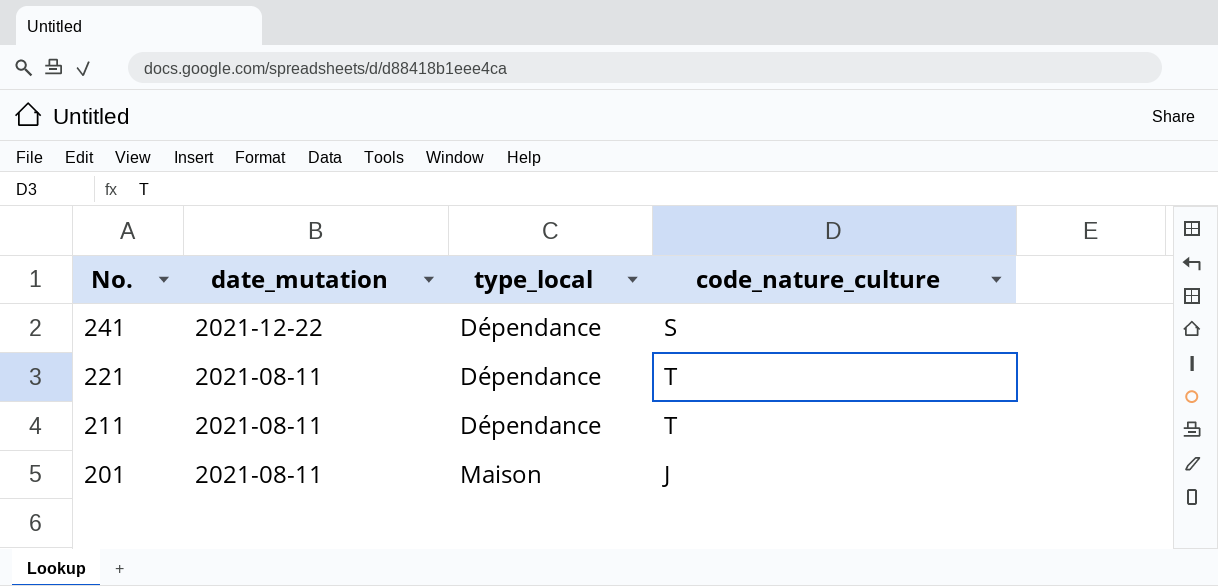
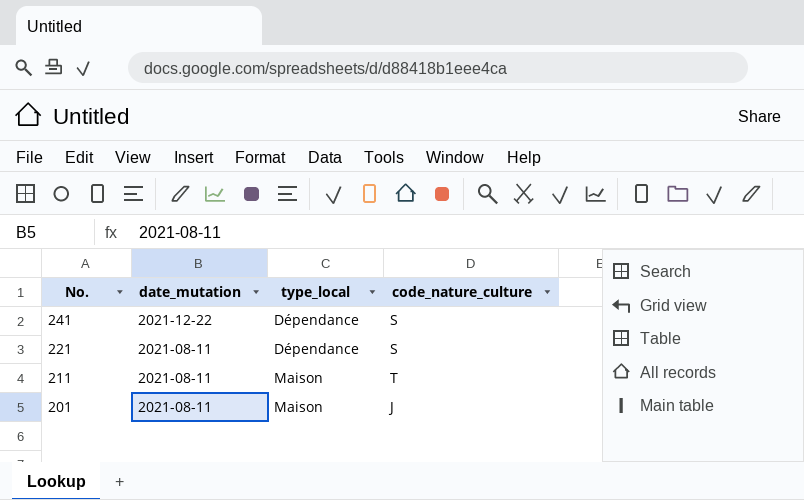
221 | code_nature_culture: T -> S
211 | type_local: Dépendance -> Maison

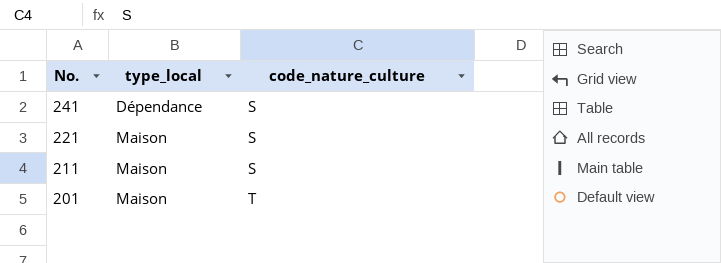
column date_mutation | position: 2 -> none
221 | type_local: Dépendance -> Maison
211 | code_nature_culture: T -> S
201 | code_nature_culture: J -> T

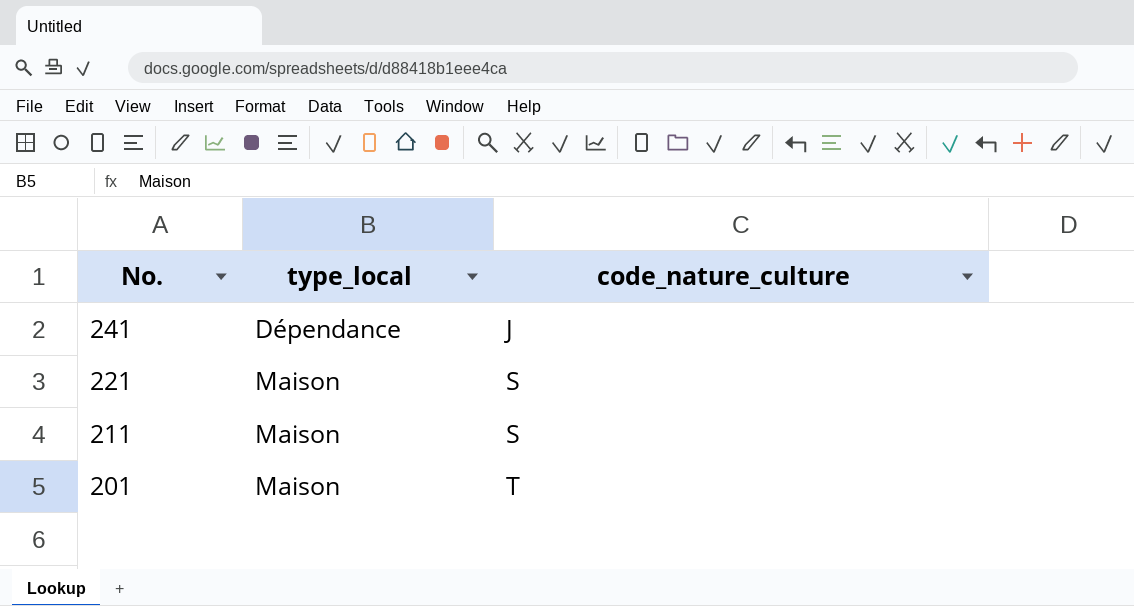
241 | code_nature_culture: S -> J

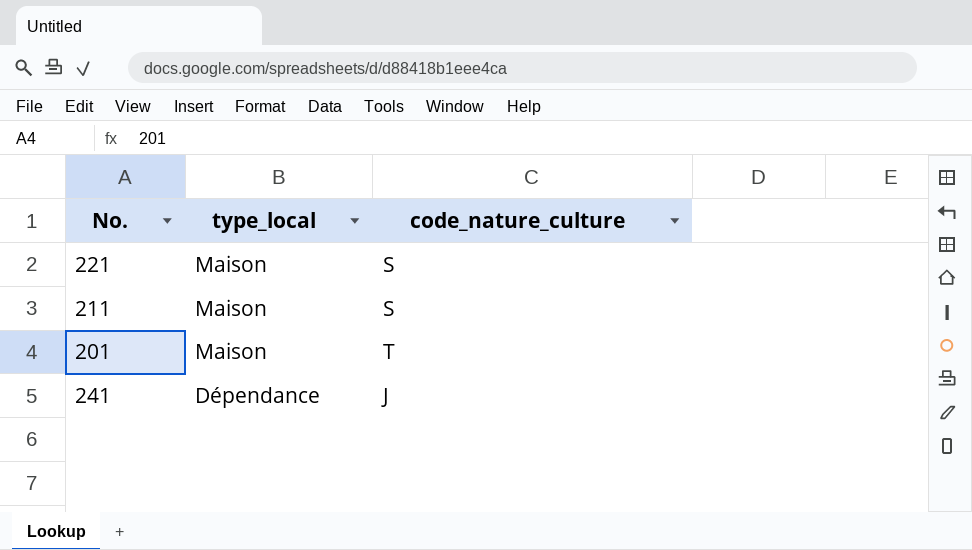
row order: No. descending -> type_local descending

